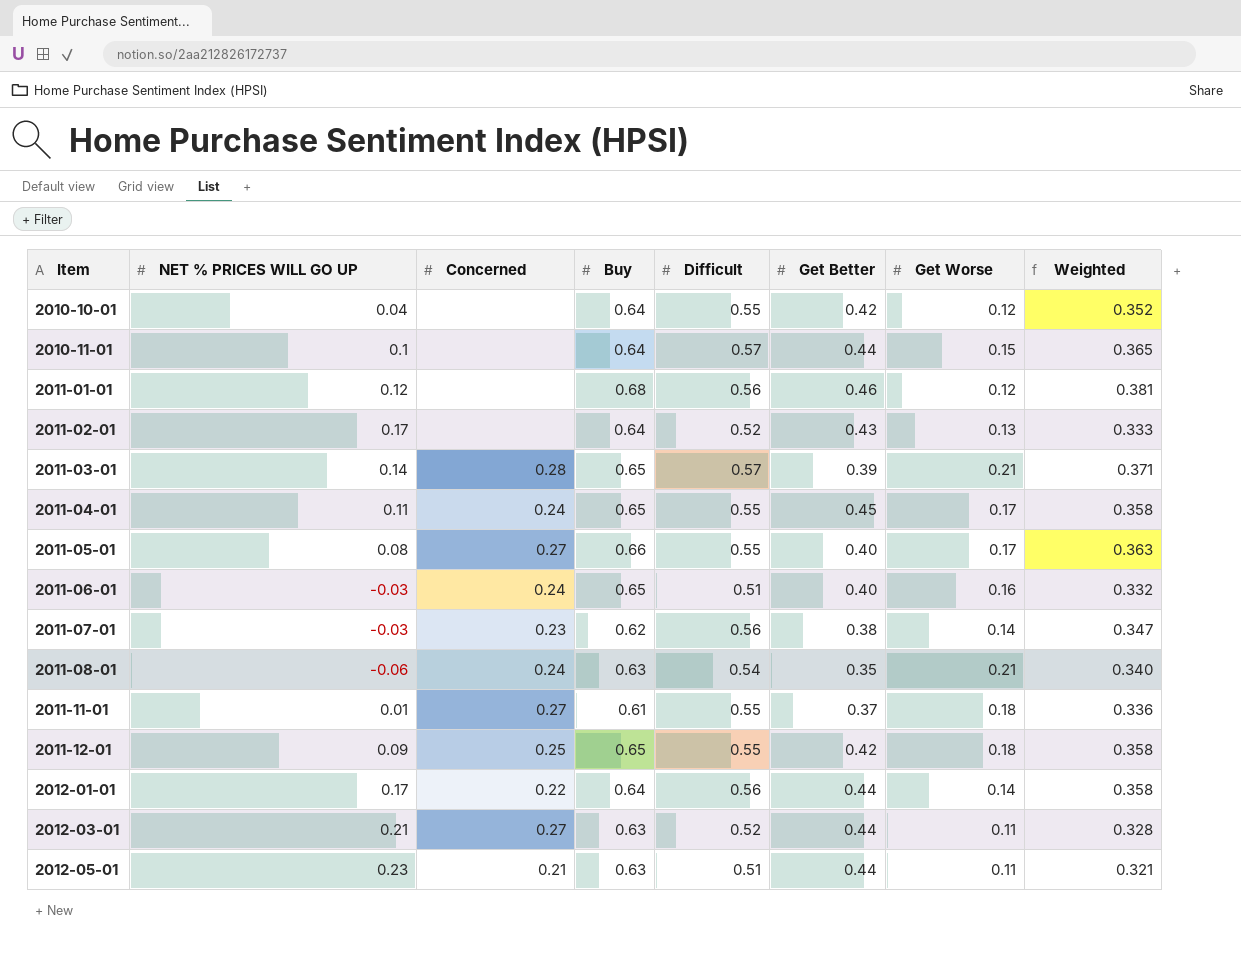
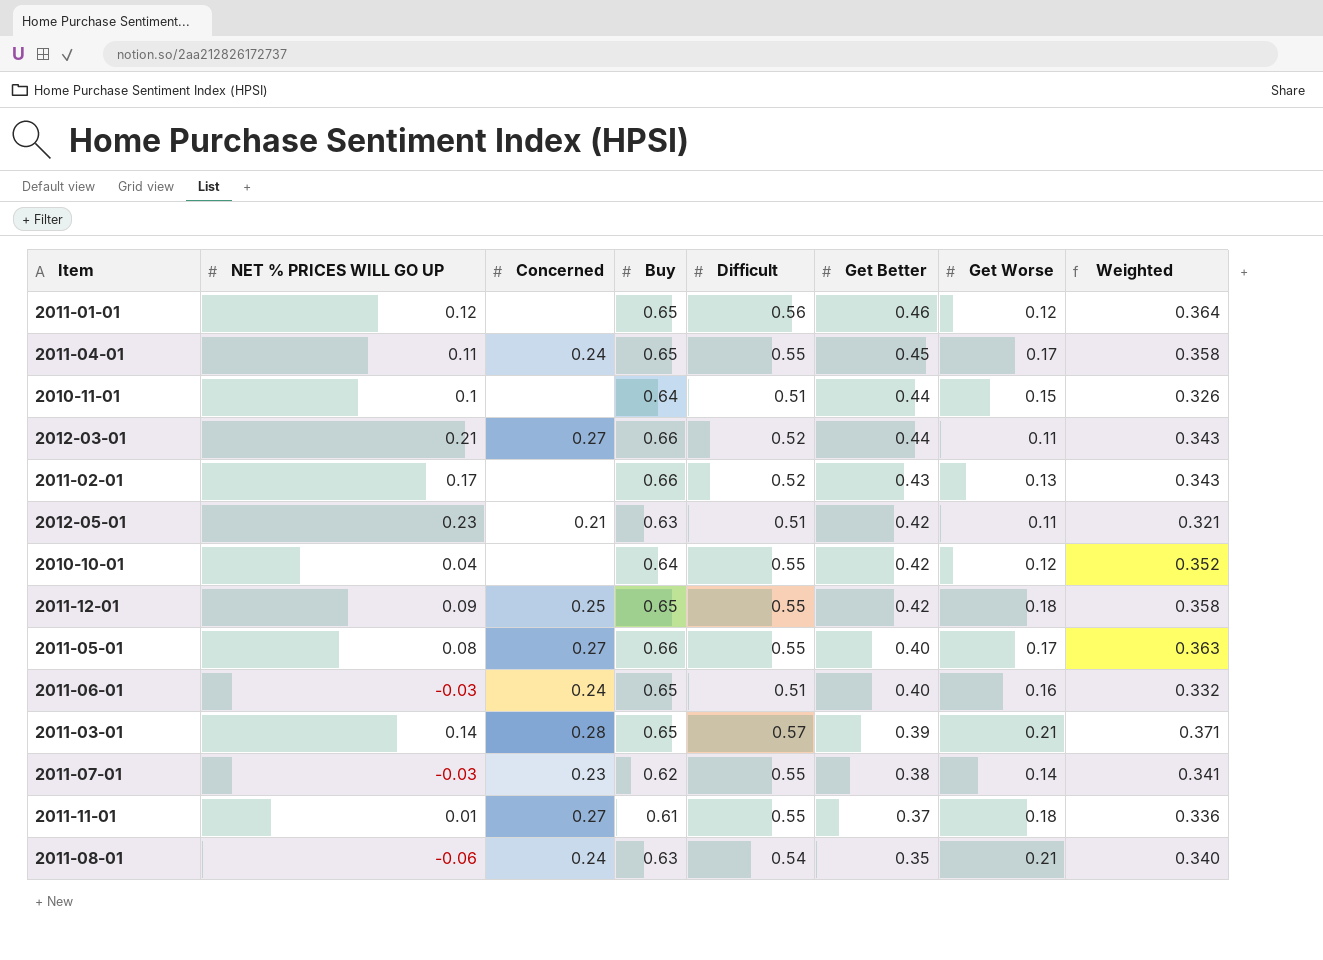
row order: Item ascending -> Get Better descending
row 2012-01-01: 0.17 | 0.22 | 0.64 | 0.56 | 0.44 | 0.14 | 0.358 -> none
2011-01-01 | Buy: 0.68 -> 0.65
2011-01-01 | Weighted: 0.381 -> 0.364
2010-11-01 | Difficult: 0.57 -> 0.51
2010-11-01 | Weighted: 0.365 -> 0.326
2012-03-01 | Buy: 0.63 -> 0.66
2012-03-01 | Weighted: 0.328 -> 0.343
2011-02-01 | Buy: 0.64 -> 0.66
2011-02-01 | Weighted: 0.333 -> 0.343
2012-05-01 | Get Better: 0.44 -> 0.42
2011-07-01 | Difficult: 0.56 -> 0.55
2011-07-01 | Weighted: 0.347 -> 0.341

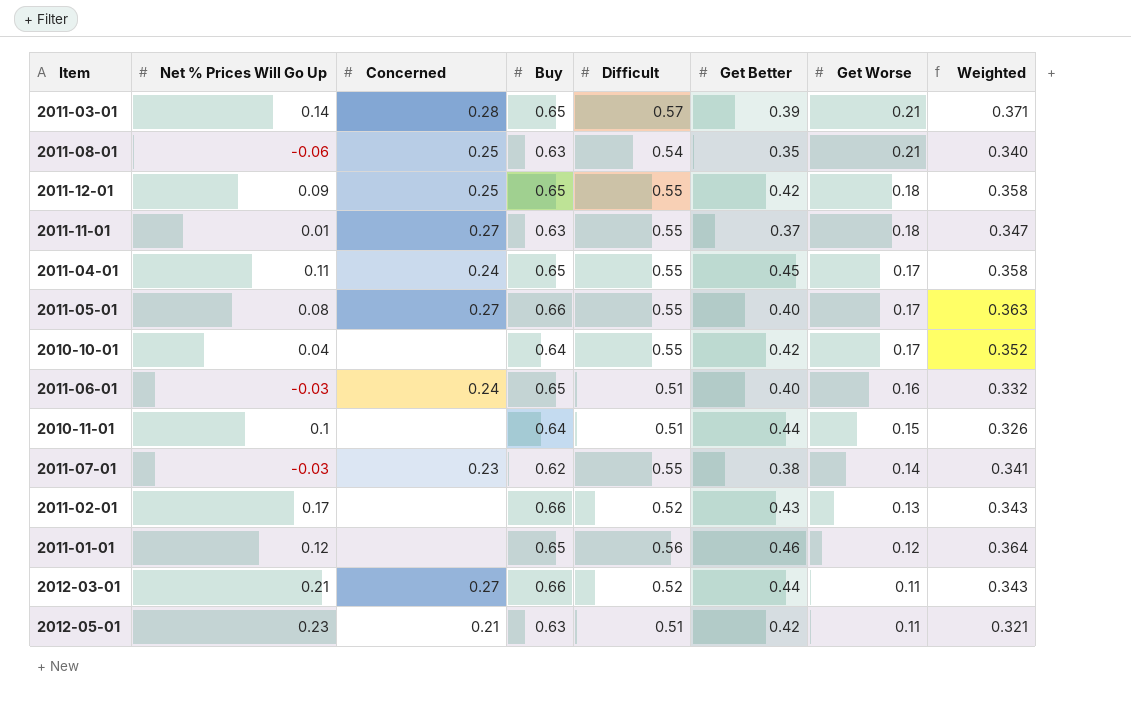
row order: Get Better descending -> Get Worse descending
column name: NET % PRICES WILL GO UP -> Net % Prices Will Go Up
2011-08-01 | Concerned: 0.24 -> 0.25
2011-11-01 | Buy: 0.61 -> 0.63
2011-11-01 | Weighted: 0.336 -> 0.347
2010-10-01 | Get Worse: 0.12 -> 0.17

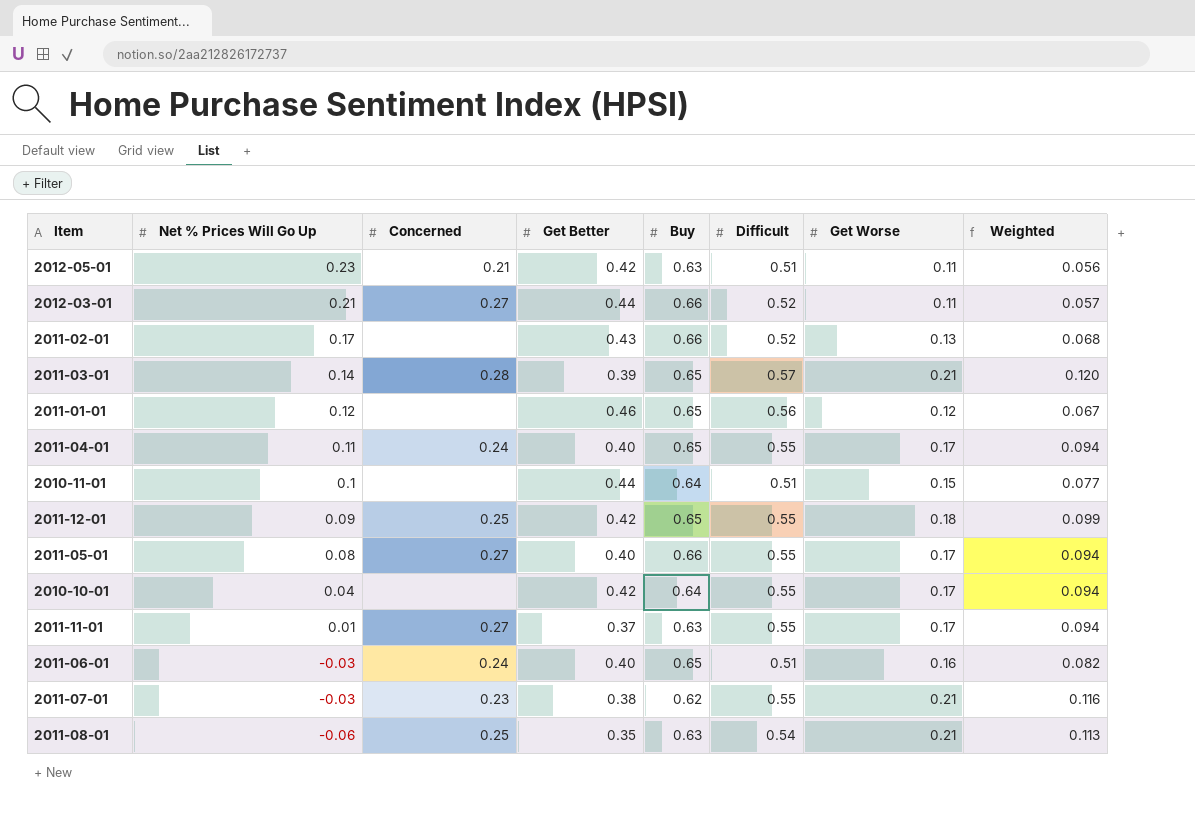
row order: Get Worse descending -> Net % Prices Will Go Up descending
column Get Better | position: 6 -> 4
column Weighted | formula: [Buy] * [Difficult] -> [Difficult] * [Get Worse]
2011-04-01 | Get Better: 0.45 -> 0.40
2011-11-01 | Get Worse: 0.18 -> 0.17
2011-07-01 | Get Worse: 0.14 -> 0.21

